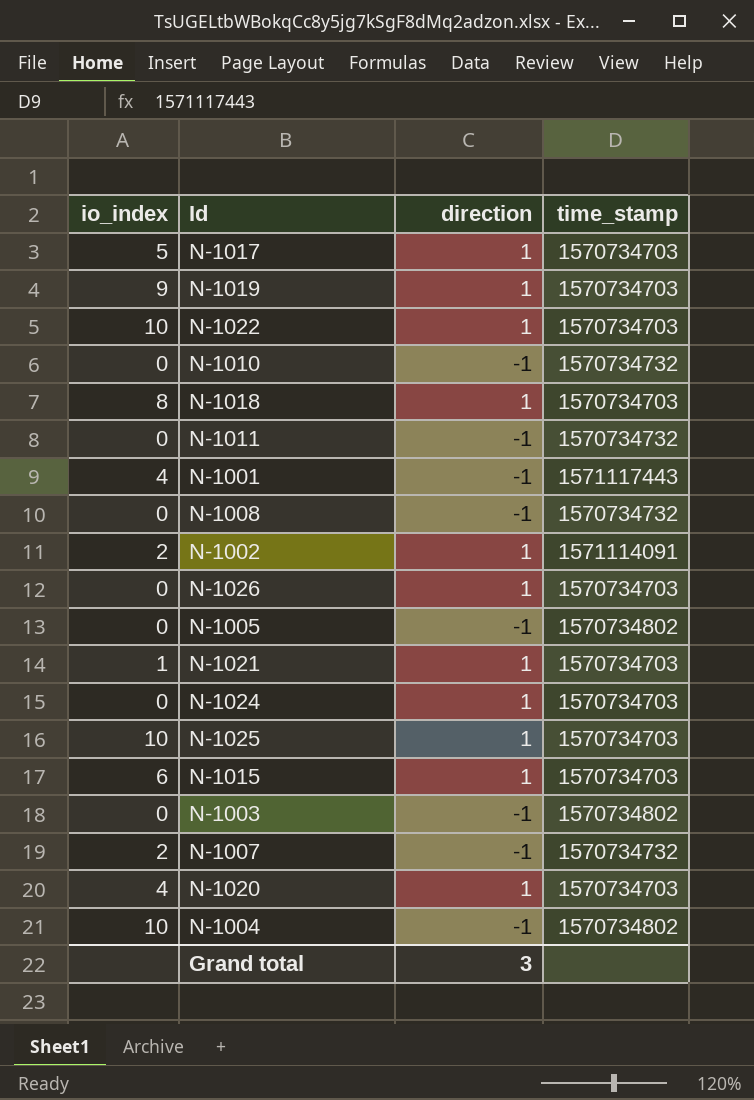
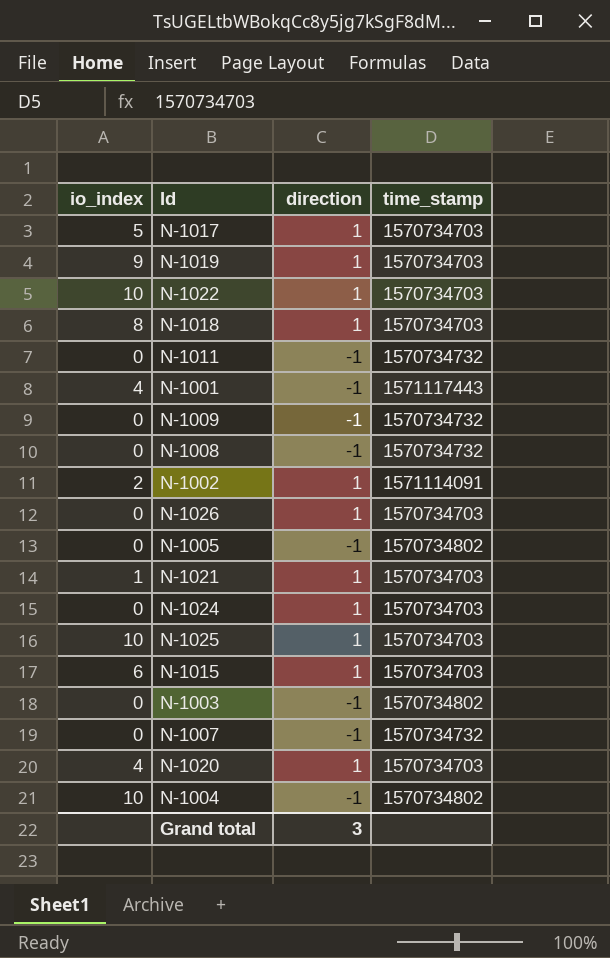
row N-1010: 0 | -1 | 1570734732 -> none
row N-1009: none -> 0 | -1 | 1570734732
N-1007 | io_index: 2 -> 0

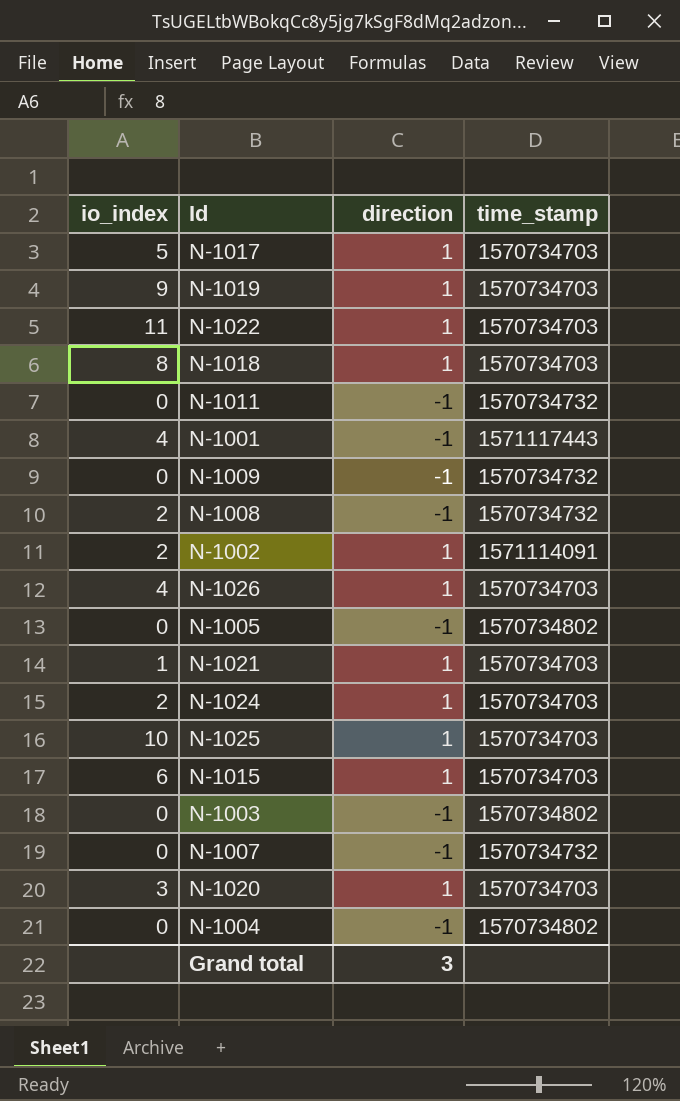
N-1022 | io_index: 10 -> 11
N-1008 | io_index: 0 -> 2
N-1026 | io_index: 0 -> 4
N-1024 | io_index: 0 -> 2
N-1020 | io_index: 4 -> 3
N-1004 | io_index: 10 -> 0

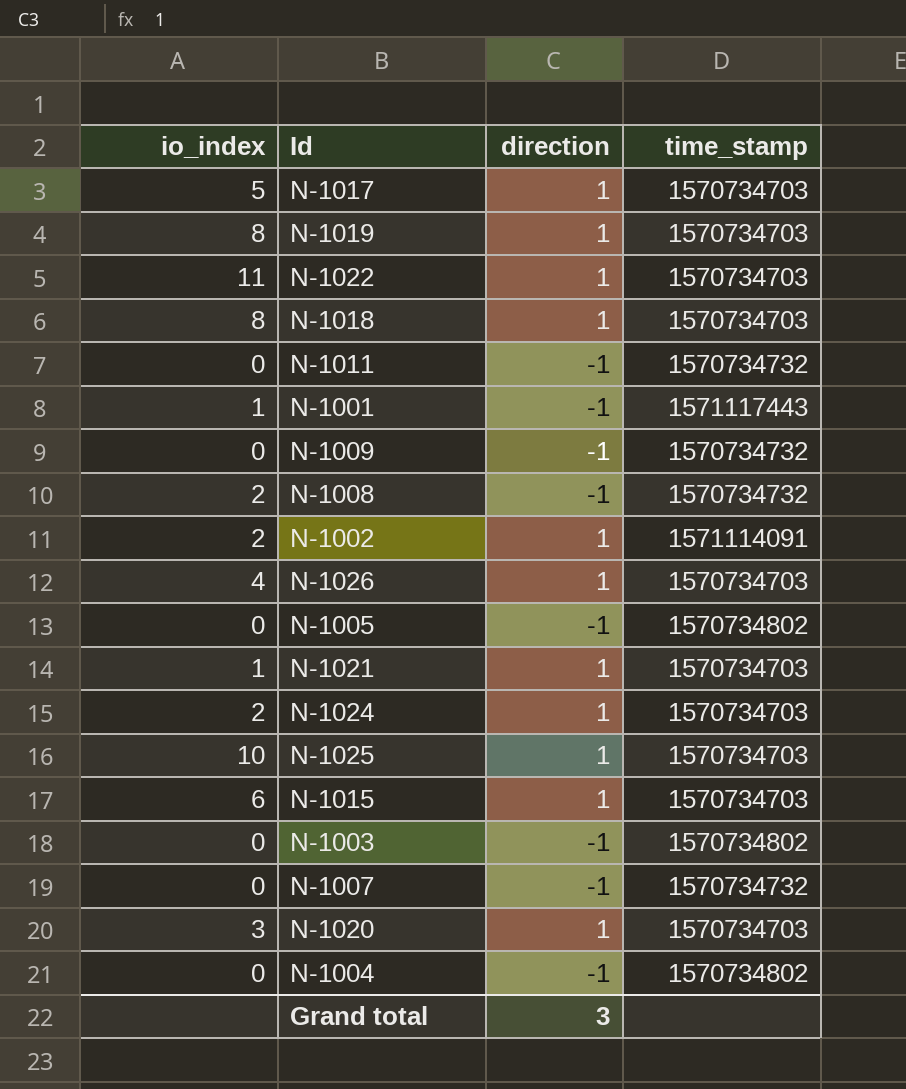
N-1019 | io_index: 9 -> 8
N-1001 | io_index: 4 -> 1

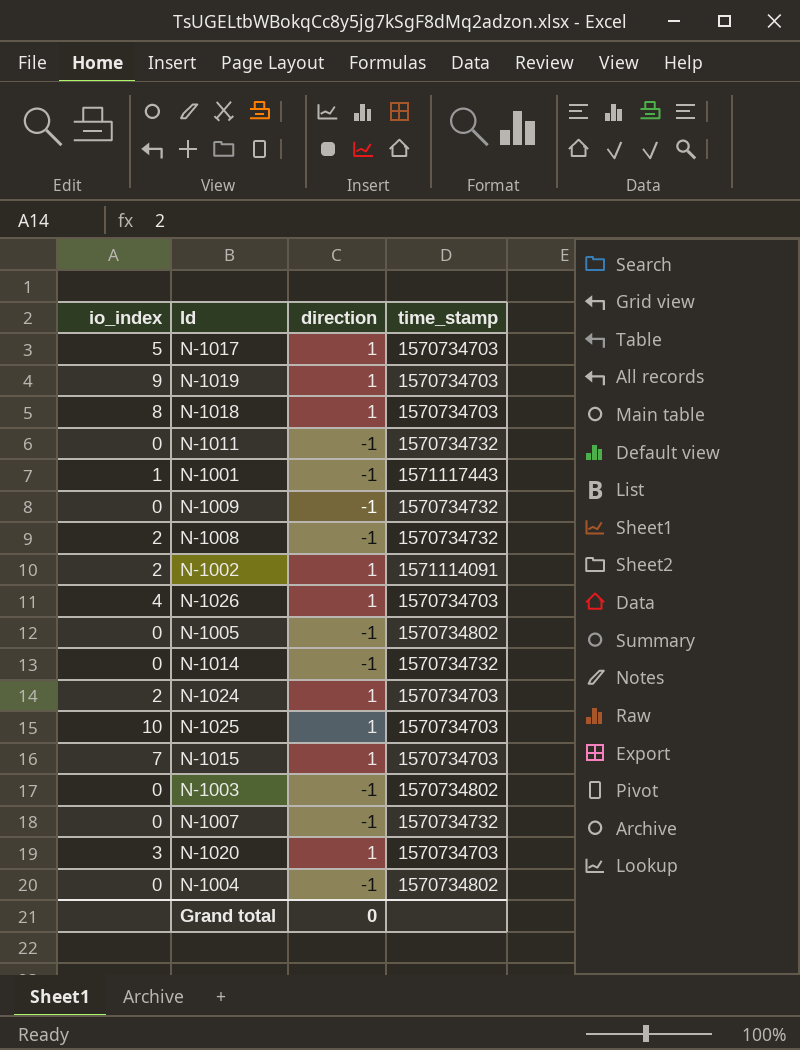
row N-1022: 11 | 1 | 1570734703 -> none
row N-1021: 1 | 1 | 1570734703 -> none
N-1019 | io_index: 8 -> 9
row N-1014: none -> 0 | -1 | 1570734732
N-1015 | io_index: 6 -> 7
Grand total | direction: 3 -> 0

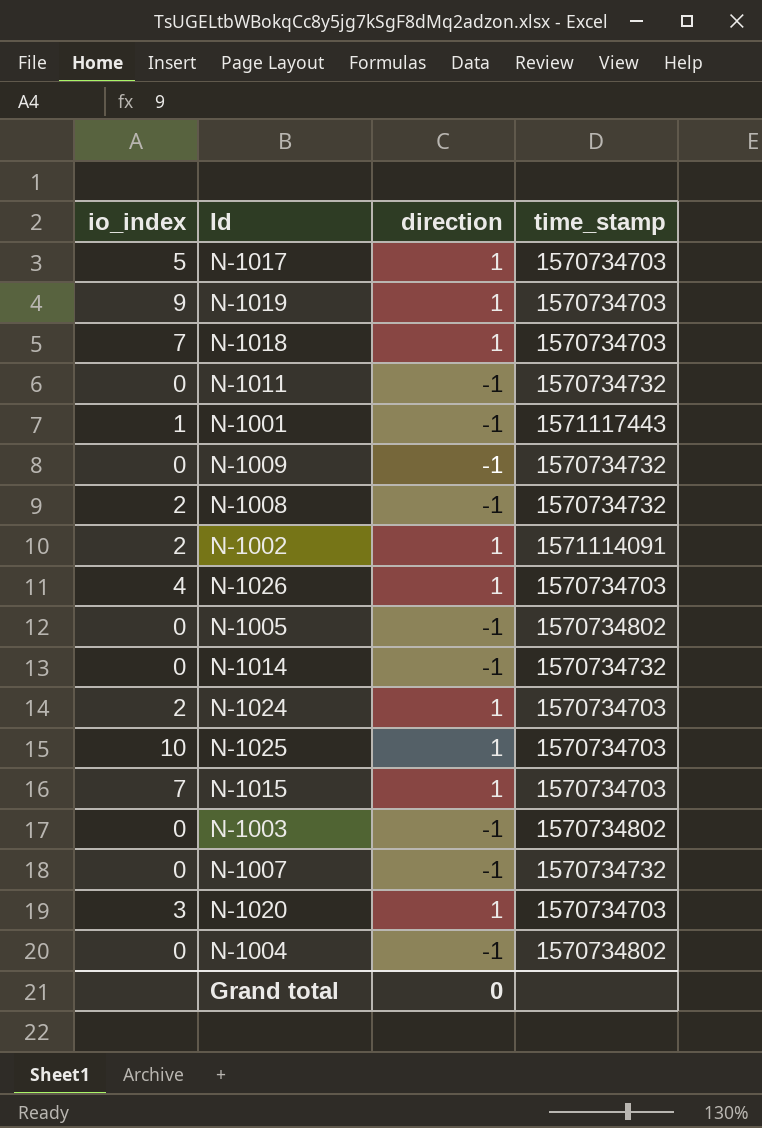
N-1018 | io_index: 8 -> 7

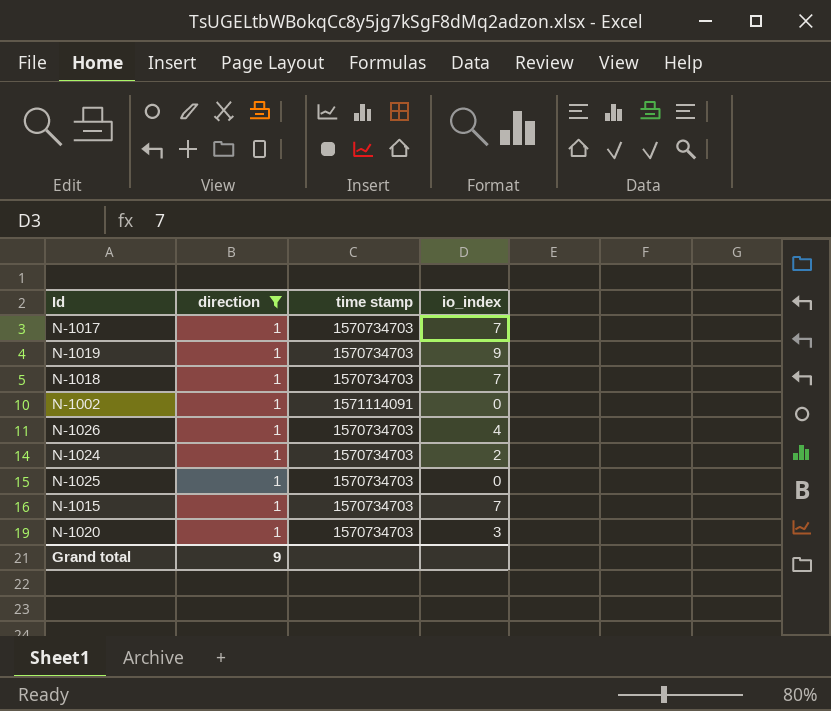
filter: none -> direction = 1
column name: time_stamp -> time stamp
column io_index | position: 1 -> 4
N-1017 | io_index: 5 -> 7
N-1002 | io_index: 2 -> 0
N-1025 | io_index: 10 -> 0
Grand total | direction: 0 -> 9

